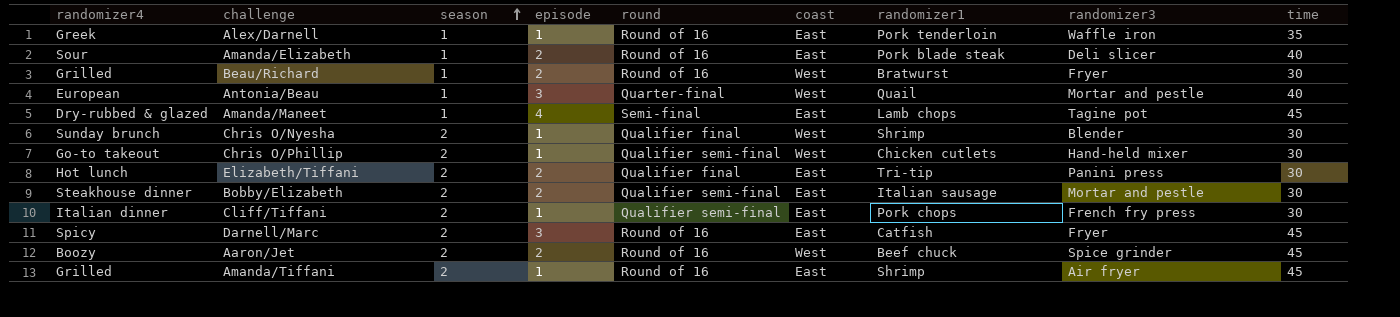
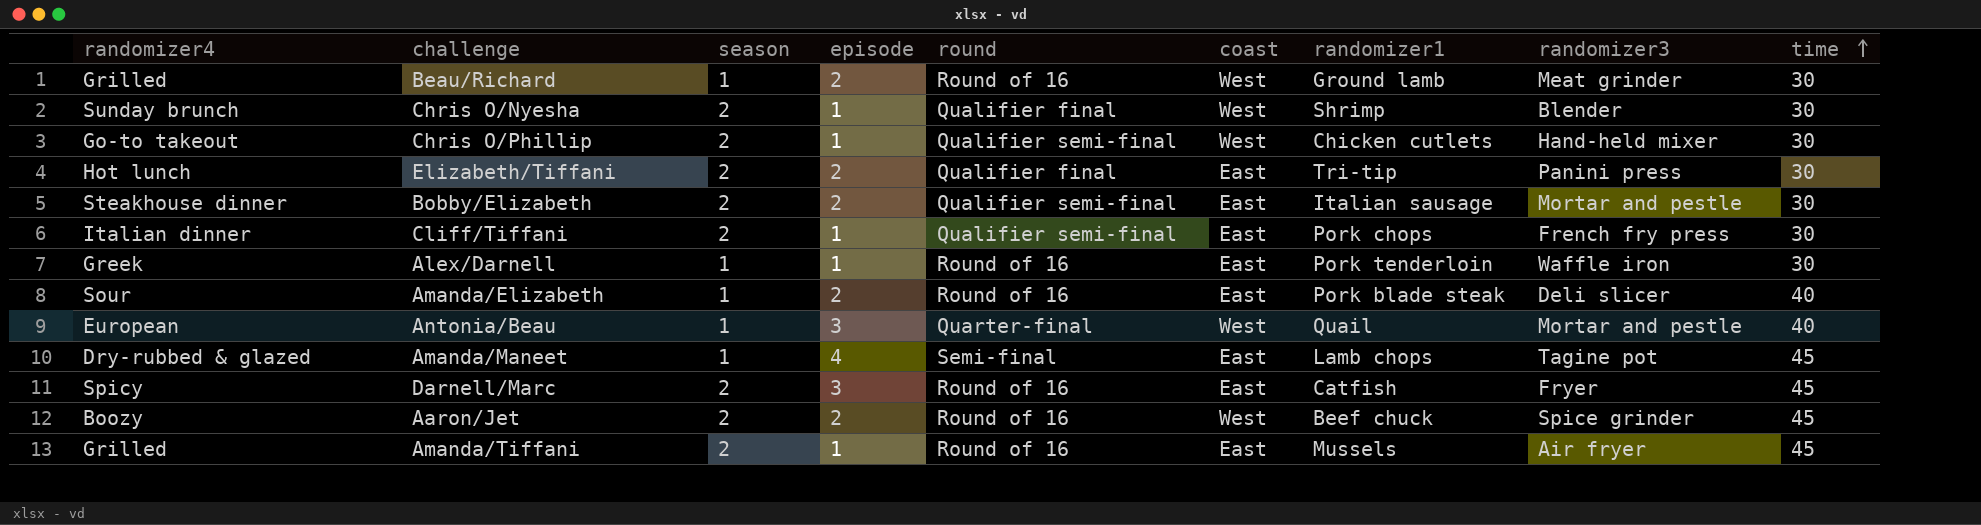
row order: season ascending -> time ascending
Beau/Richard | randomizer1: Bratwurst -> Ground lamb
Beau/Richard | randomizer3: Fryer -> Meat grinder
Alex/Darnell | time: 35 -> 30
Amanda/Tiffani | randomizer1: Shrimp -> Mussels

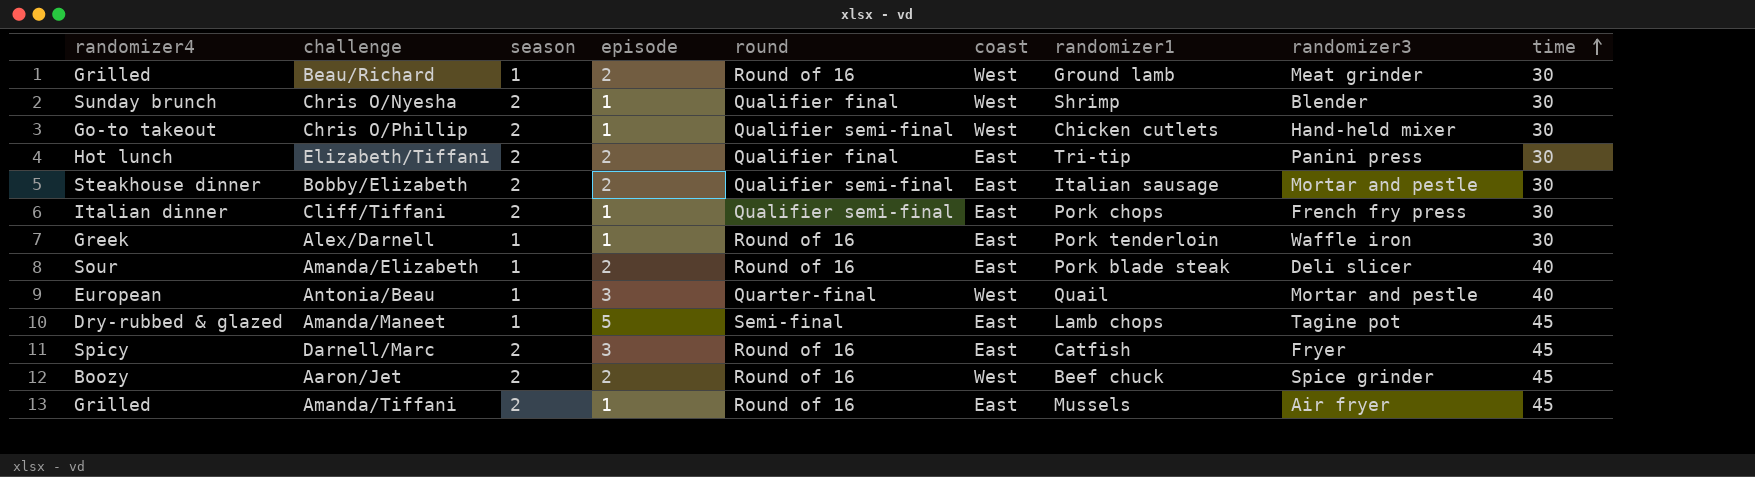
Amanda/Maneet | episode: 4 -> 5

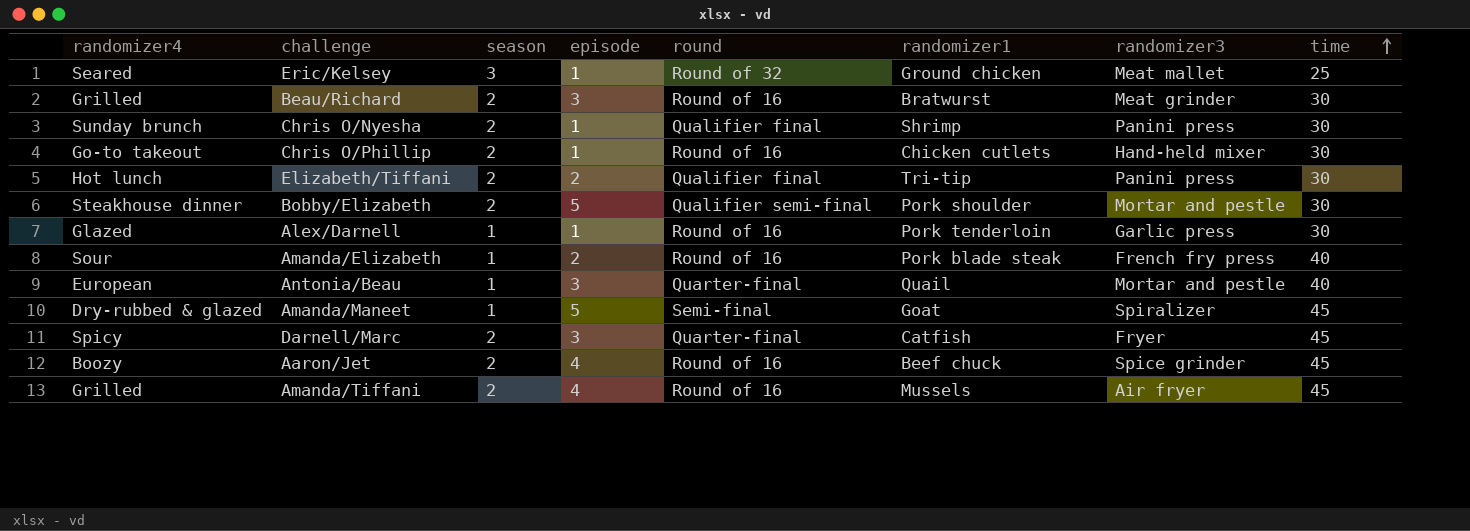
column coast | position: 6 -> none
row Cliff/Tiffani: Italian dinner | 2 | 1 | Qualifier semi-final | East | Pork chops | French fry press | 30 -> none
row Eric/Kelsey: none -> Seared | 3 | 1 | Round of 32 | Ground chicken | Meat mallet | 25
Beau/Richard | season: 1 -> 2
Beau/Richard | episode: 2 -> 3
Beau/Richard | randomizer1: Ground lamb -> Bratwurst
Chris O/Nyesha | randomizer3: Blender -> Panini press
Chris O/Phillip | round: Qualifier semi-final -> Round of 16
Bobby/Elizabeth | episode: 2 -> 5
Bobby/Elizabeth | randomizer1: Italian sausage -> Pork shoulder
Alex/Darnell | randomizer4: Greek -> Glazed
Alex/Darnell | randomizer3: Waffle iron -> Garlic press
Amanda/Elizabeth | randomizer3: Deli slicer -> French fry press
Amanda/Maneet | randomizer1: Lamb chops -> Goat
Amanda/Maneet | randomizer3: Tagine pot -> Spiralizer
Darnell/Marc | round: Round of 16 -> Quarter-final
Aaron/Jet | episode: 2 -> 4
Amanda/Tiffani | episode: 1 -> 4

